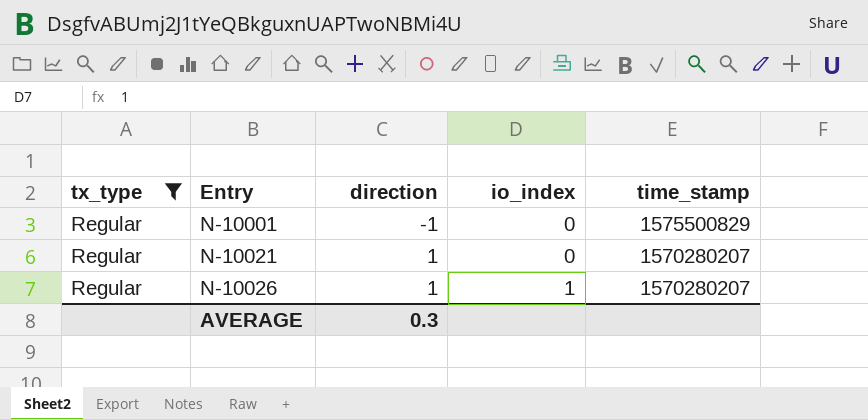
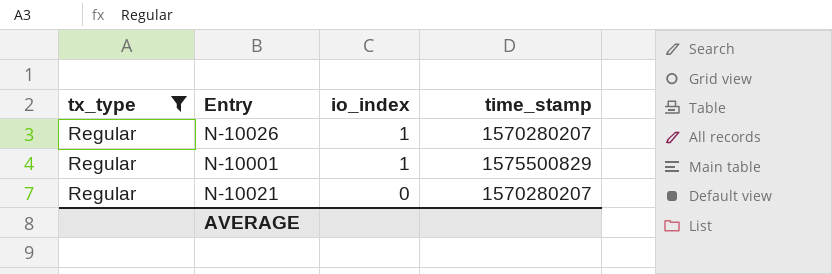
row order: Entry ascending -> io_index descending
column direction | position: 3 -> none
N-10001 | io_index: 0 -> 1

